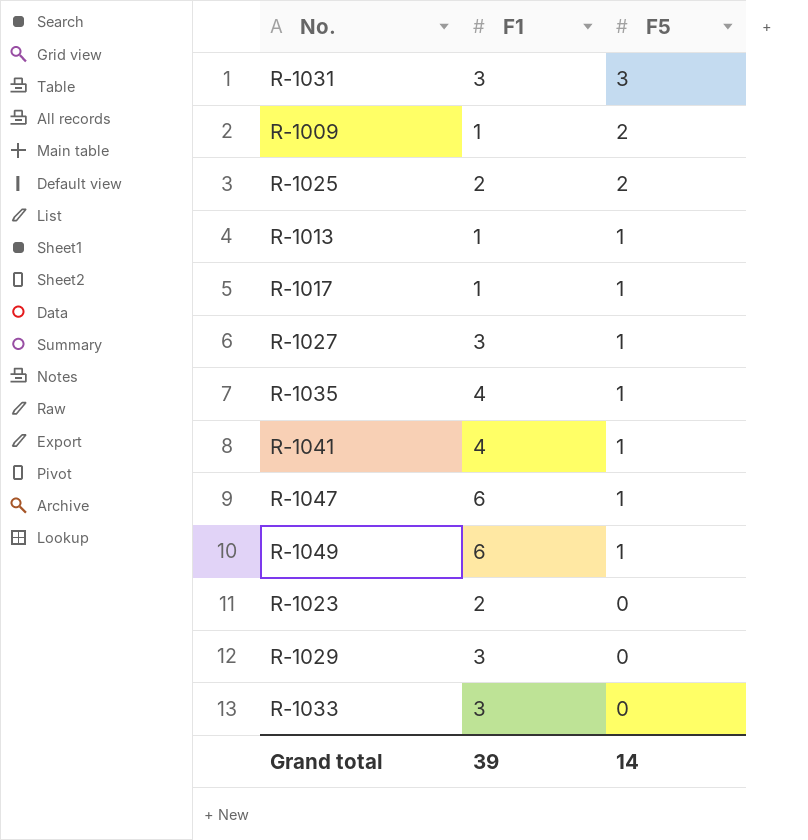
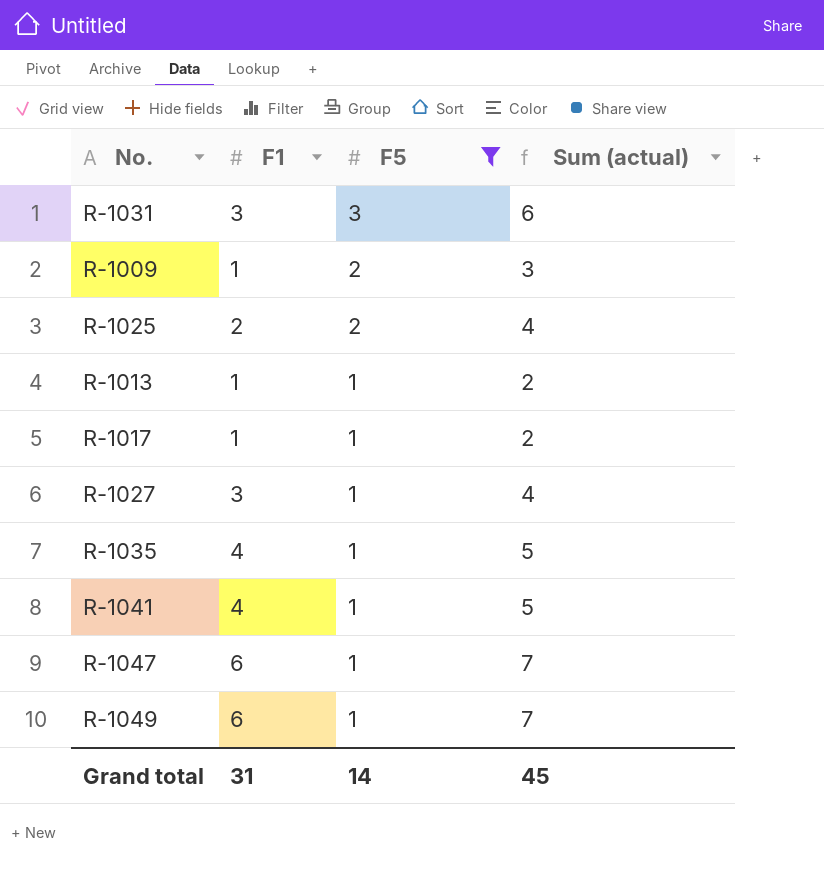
filter: none -> F5 != 0
column Sum (actual) | formula: none -> [F1] + [F5]
Grand total | F1: 39 -> 31

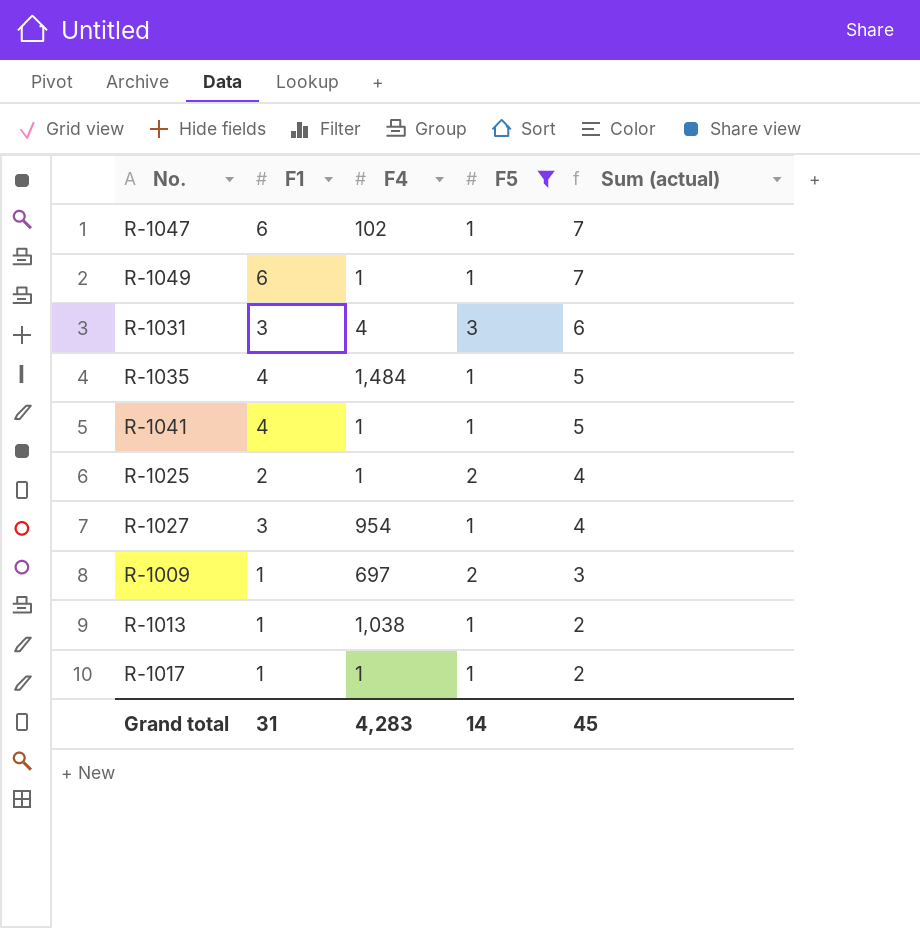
row order: F5 descending -> Sum (actual) descending
column F4 | position: none -> 3

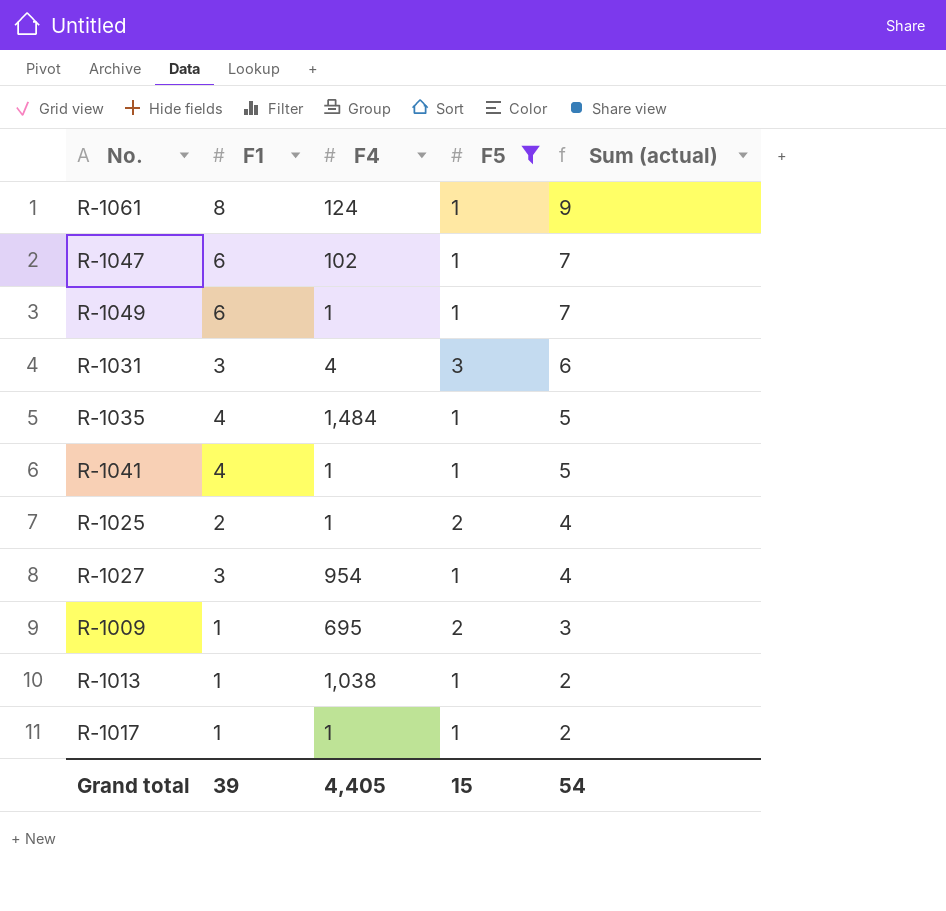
row R-1061: none -> 8 | 124 | 1 | 9
R-1009 | F4: 697 -> 695
Grand total | F1: 31 -> 39
Grand total | F4: 4,283 -> 4,405
Grand total | F5: 14 -> 15
Grand total | Sum (actual): 45 -> 54

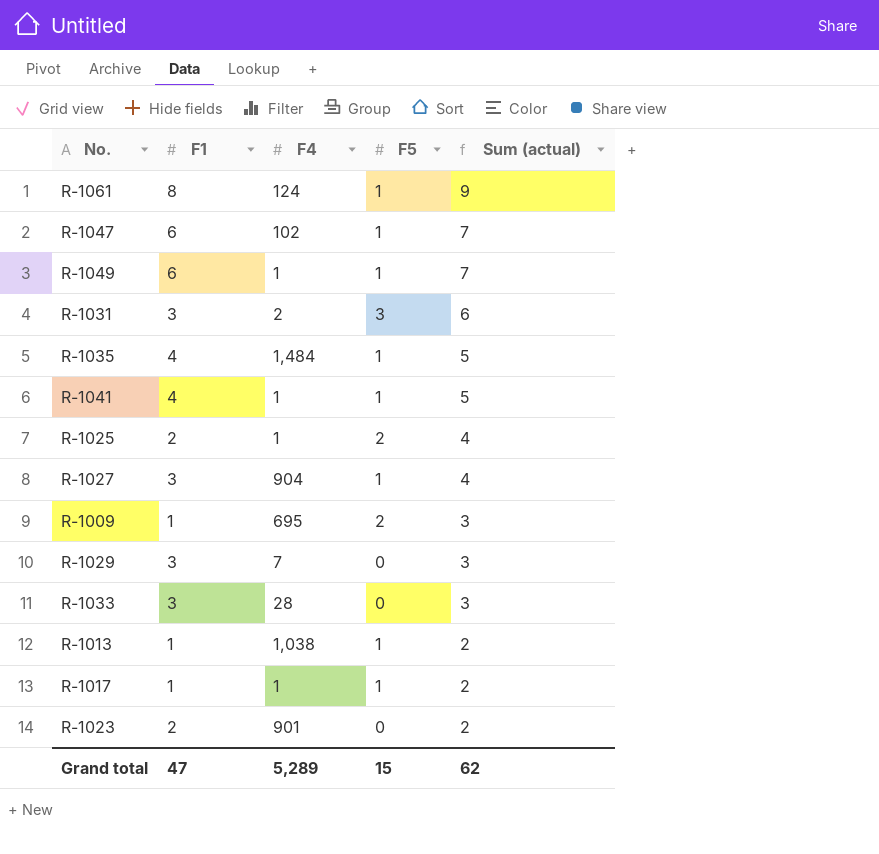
filter: F5 != 0 -> none
R-1031 | F4: 4 -> 2
R-1027 | F4: 954 -> 904
Grand total | F1: 39 -> 47
Grand total | F4: 4,405 -> 5,289
Grand total | Sum (actual): 54 -> 62

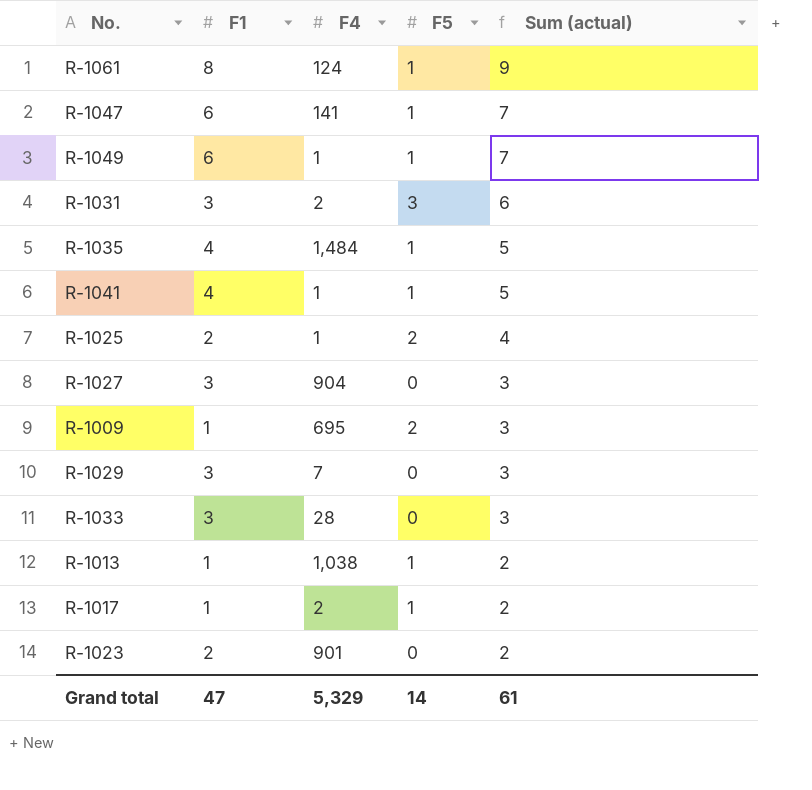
R-1047 | F4: 102 -> 141
R-1027 | F5: 1 -> 0
R-1027 | Sum (actual): 4 -> 3
R-1017 | F4: 1 -> 2
Grand total | F4: 5,289 -> 5,329
Grand total | F5: 15 -> 14
Grand total | Sum (actual): 62 -> 61

